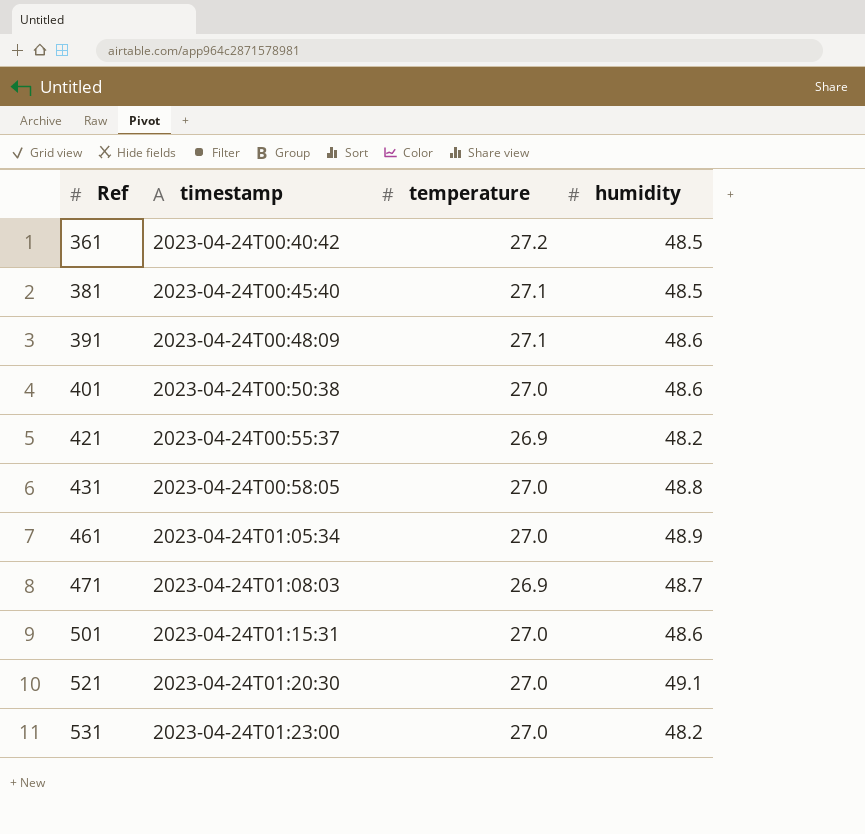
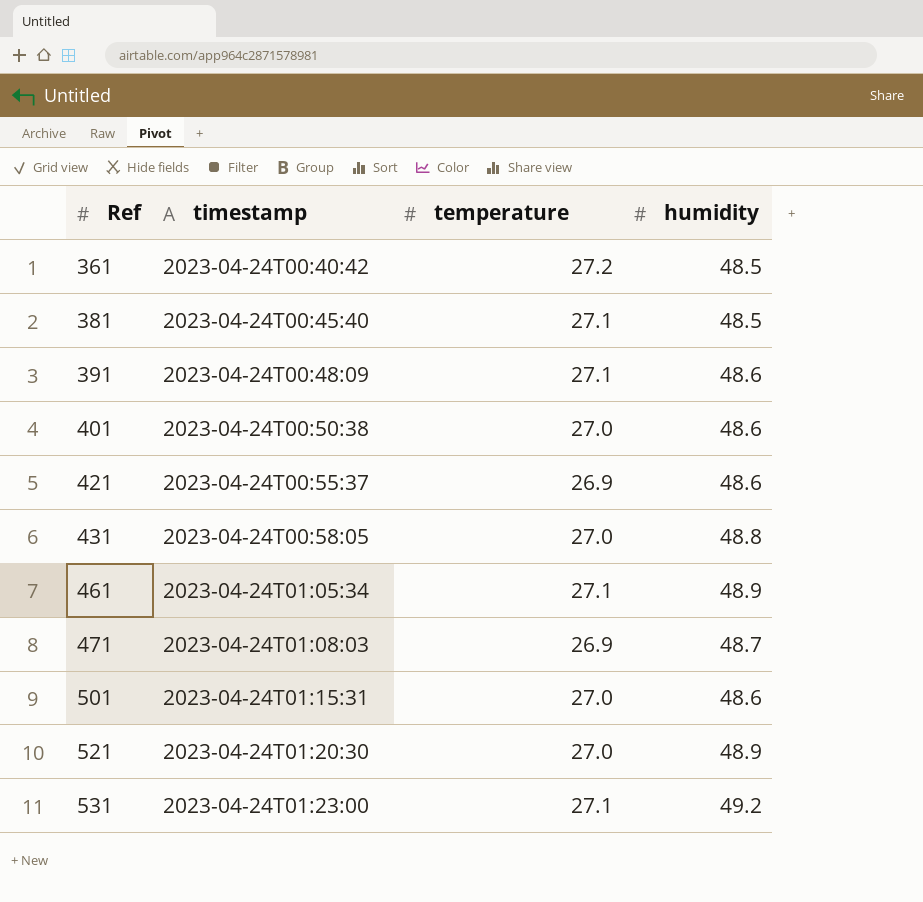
421 | humidity: 48.2 -> 48.6
461 | temperature: 27.0 -> 27.1
521 | humidity: 49.1 -> 48.9
531 | temperature: 27.0 -> 27.1
531 | humidity: 48.2 -> 49.2

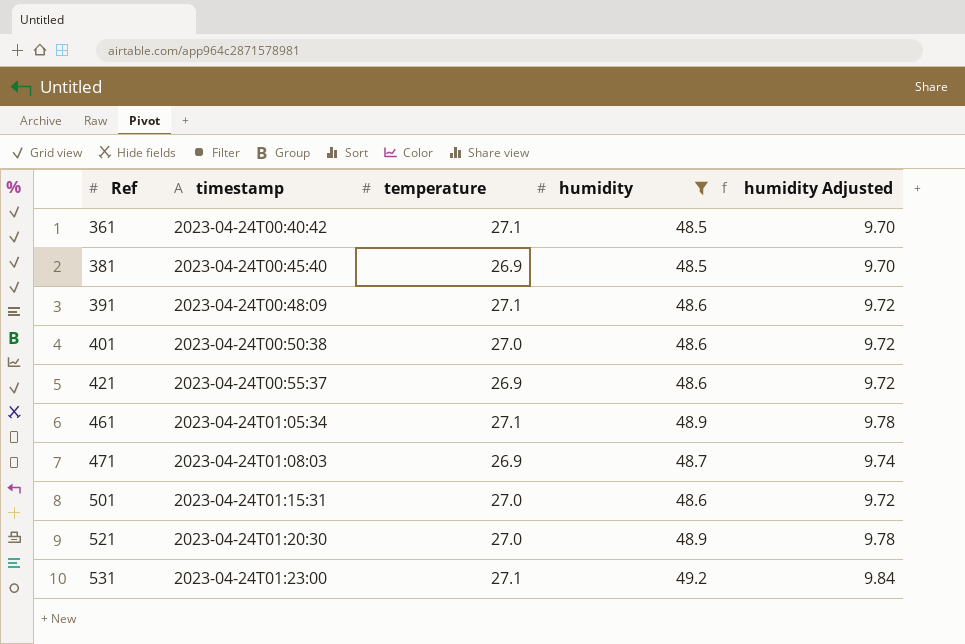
filter: none -> humidity != 48.8
column humidity Adjusted | formula: none -> [humidity] * 0.2
361 | temperature: 27.2 -> 27.1
381 | temperature: 27.1 -> 26.9

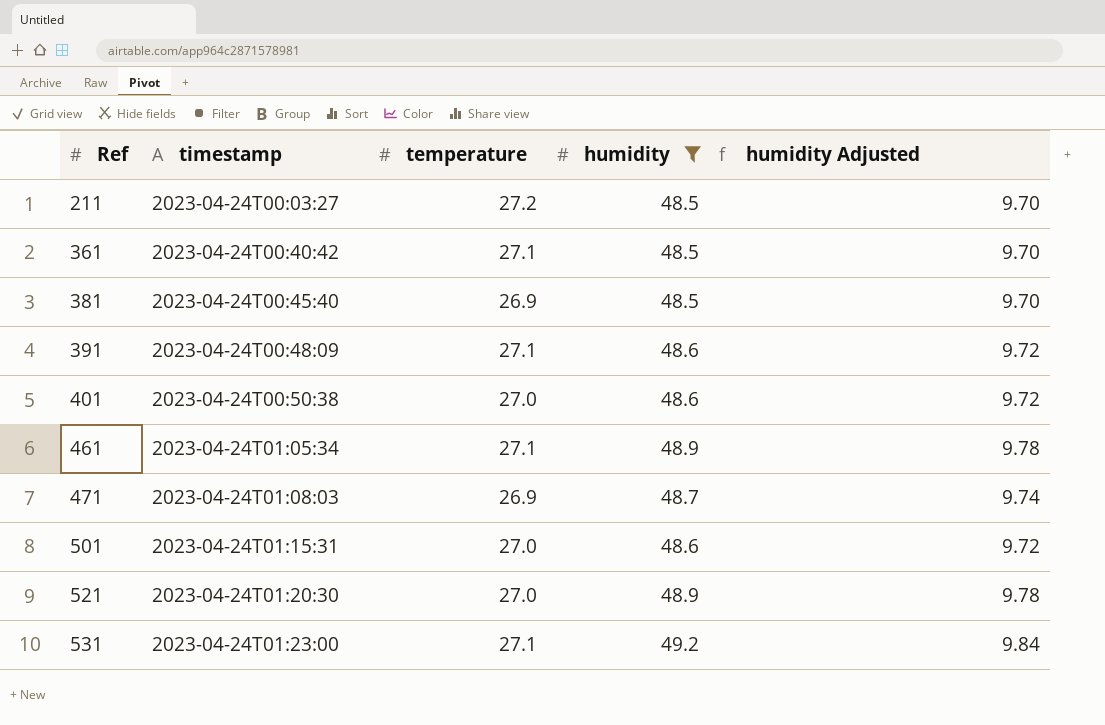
row 421: 2023-04-24T00:55:37 | 26.9 | 48.6 | 9.72 -> none
row 211: none -> 2023-04-24T00:03:27 | 27.2 | 48.5 | 9.70

